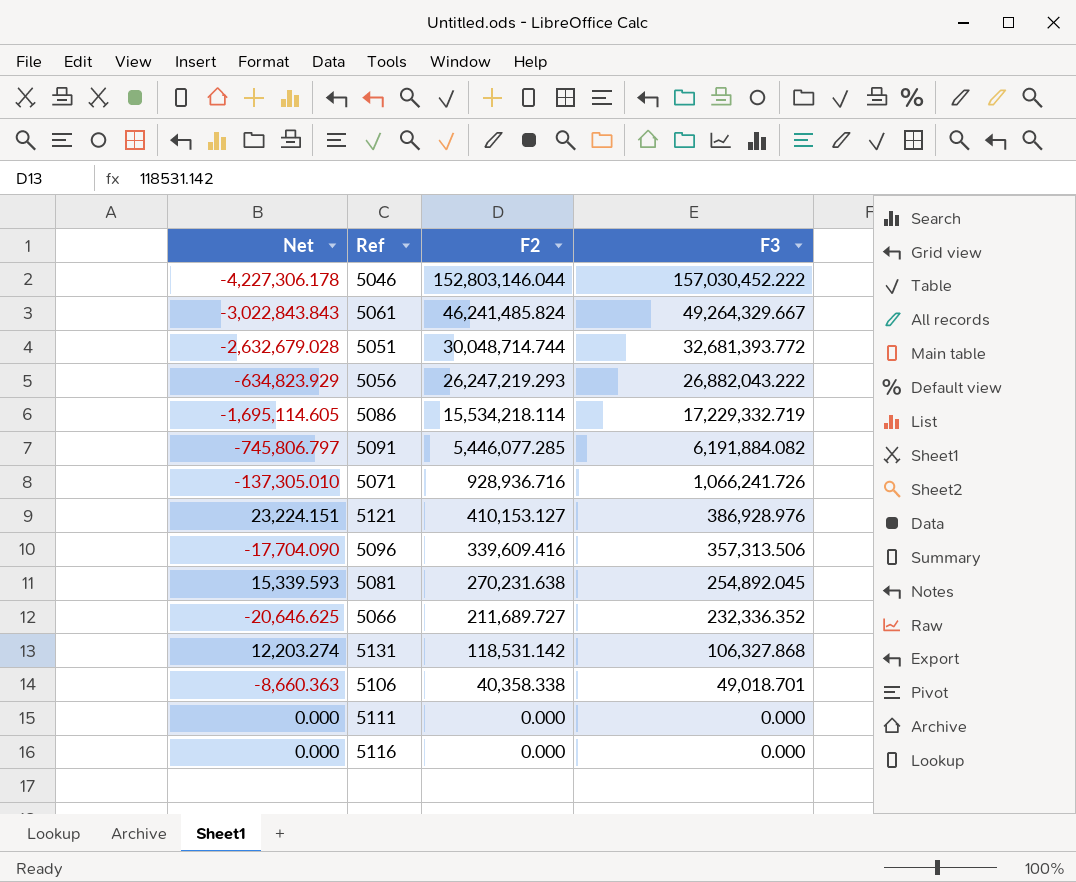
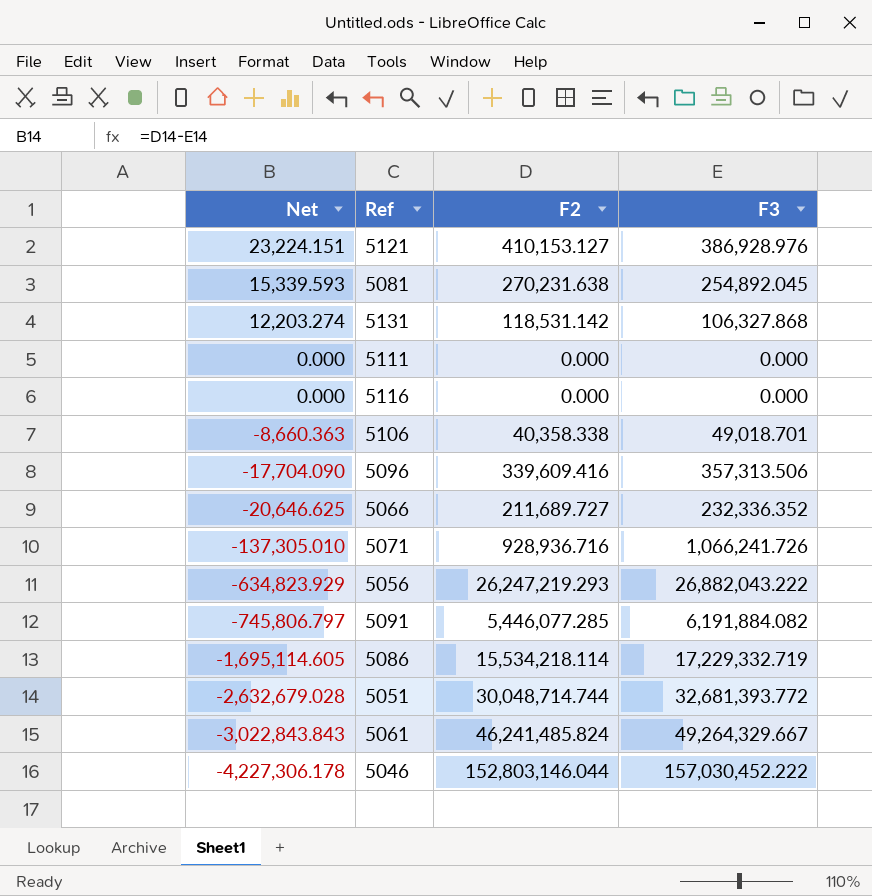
row order: F2 descending -> Net descending

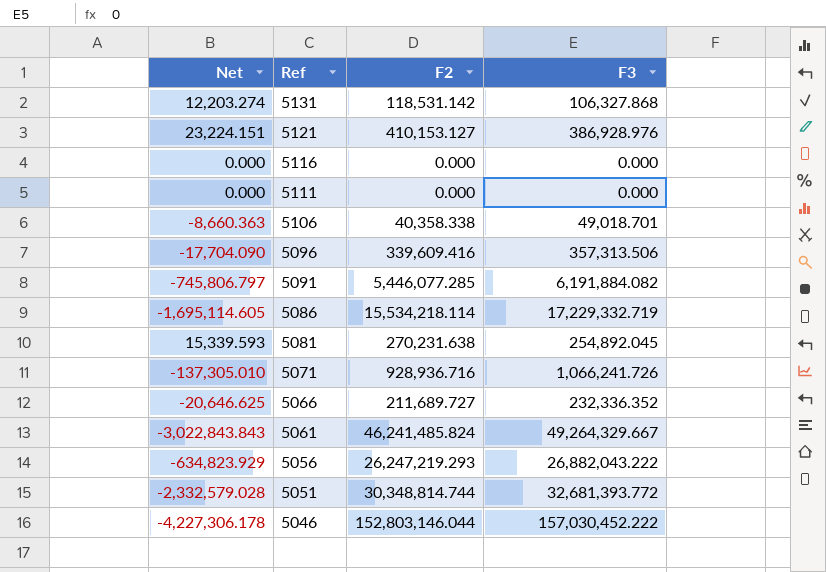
row order: Net descending -> Ref descending
5051 | Net: -2,632,679.028 -> -2,332,579.028
5051 | F2: 30,048,714.744 -> 30,348,814.744

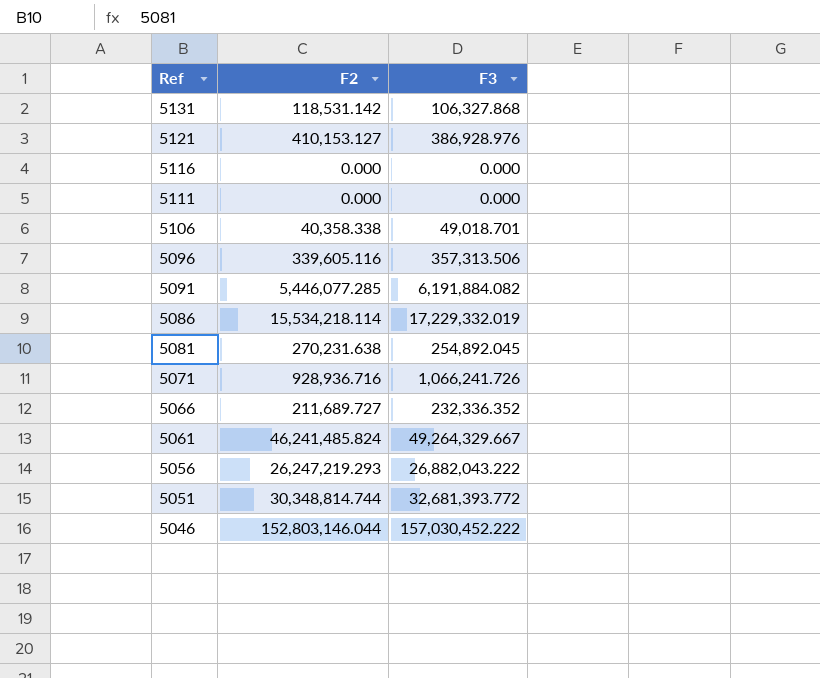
column Net | formula: [F2] - [F3] -> none
5096 | F2: 339,609.416 -> 339,605.116
5086 | F3: 17,229,332.719 -> 17,229,332.019

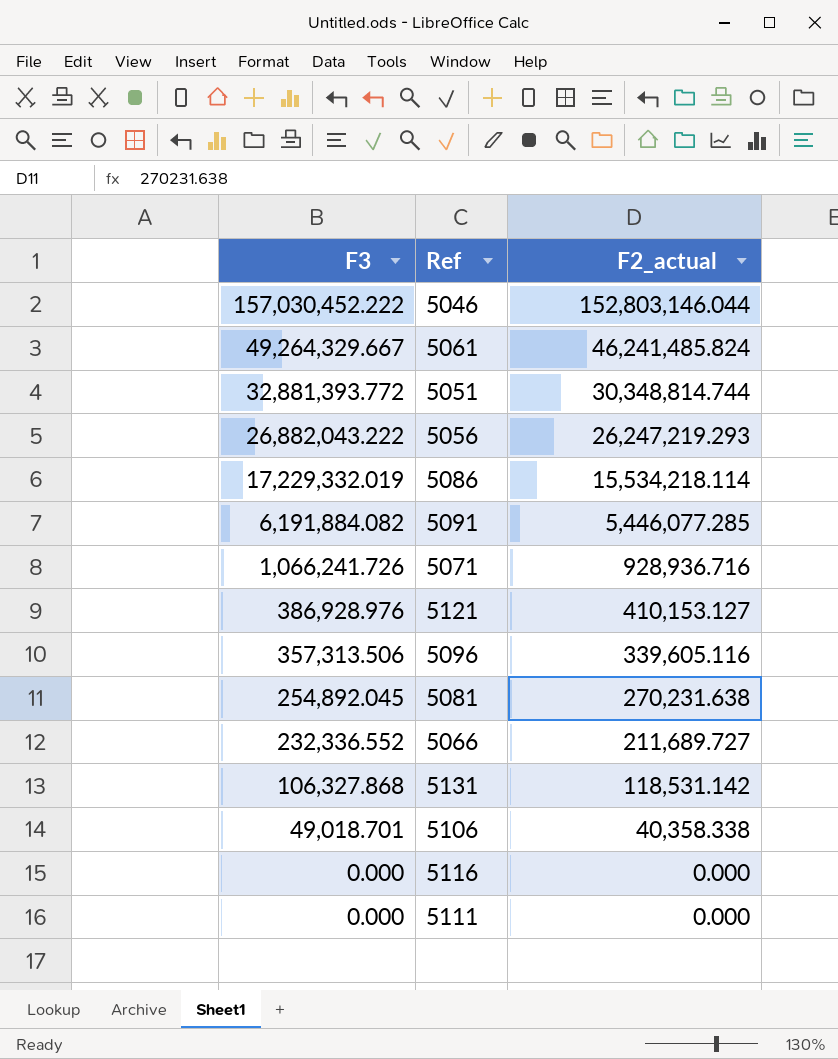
row order: Ref descending -> F3 descending
column F3 | position: 3 -> 1
column name: F2 -> F2_actual
5051 | F3: 32,681,393.772 -> 32,881,393.772
5066 | F3: 232,336.352 -> 232,336.552

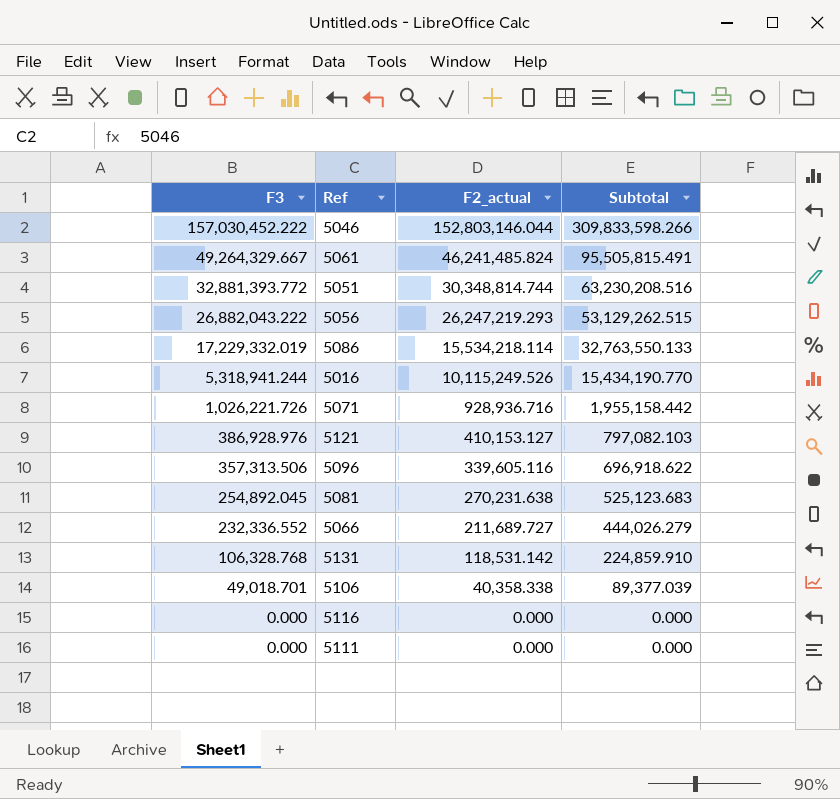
column Subtotal | formula: none -> [F3] + [F2_actual]
row 5091: 6,191,884.082 | 5,446,077.285 -> none
row 5016: none -> 5,318,941.244 | 10,115,249.526 | 15,434,190.770
5071 | F3: 1,066,241.726 -> 1,026,221.726
5131 | F3: 106,327.868 -> 106,328.768

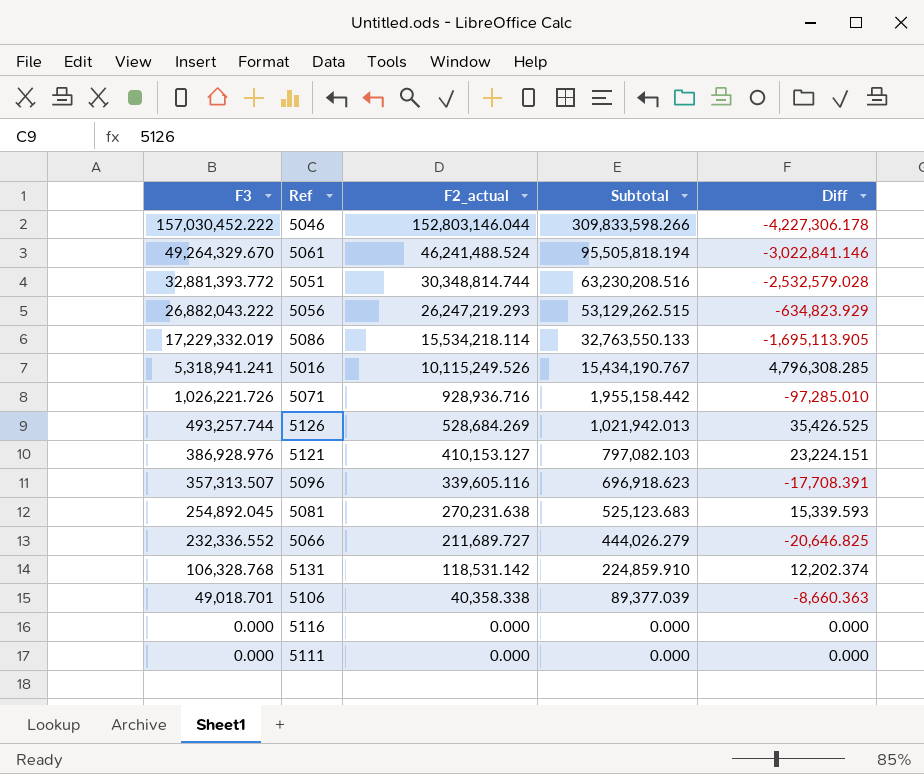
column Diff | formula: none -> [F2_actual] - [F3]
5061 | F3: 49,264,329.667 -> 49,264,329.670
5061 | F2_actual: 46,241,485.824 -> 46,241,488.524
5061 | Subtotal: 95,505,815.491 -> 95,505,818.194
5016 | F3: 5,318,941.244 -> 5,318,941.241
5016 | Subtotal: 15,434,190.770 -> 15,434,190.767
row 5126: none -> 493,257.744 | 528,684.269 | 1,021,942.013 | 35,426.525
5096 | F3: 357,313.506 -> 357,313.507
5096 | Subtotal: 696,918.622 -> 696,918.623

